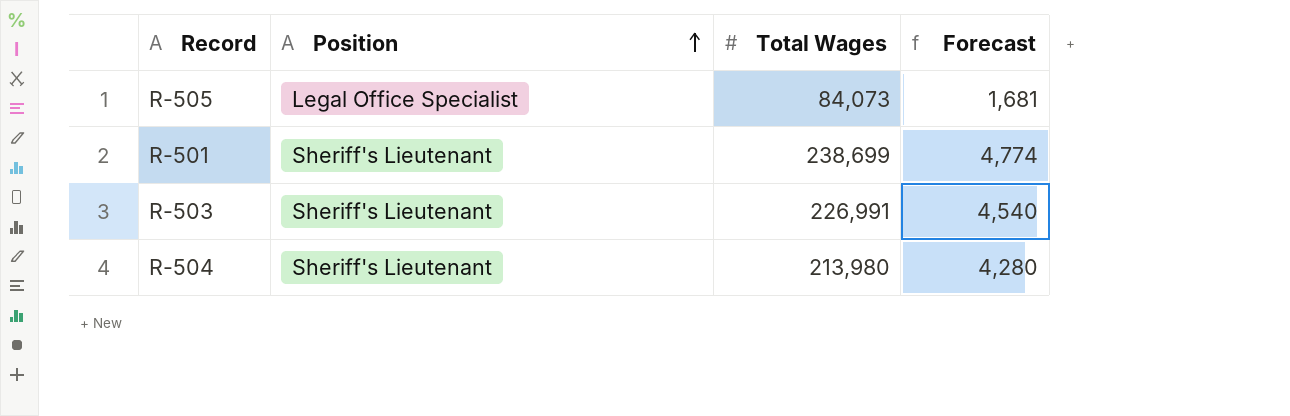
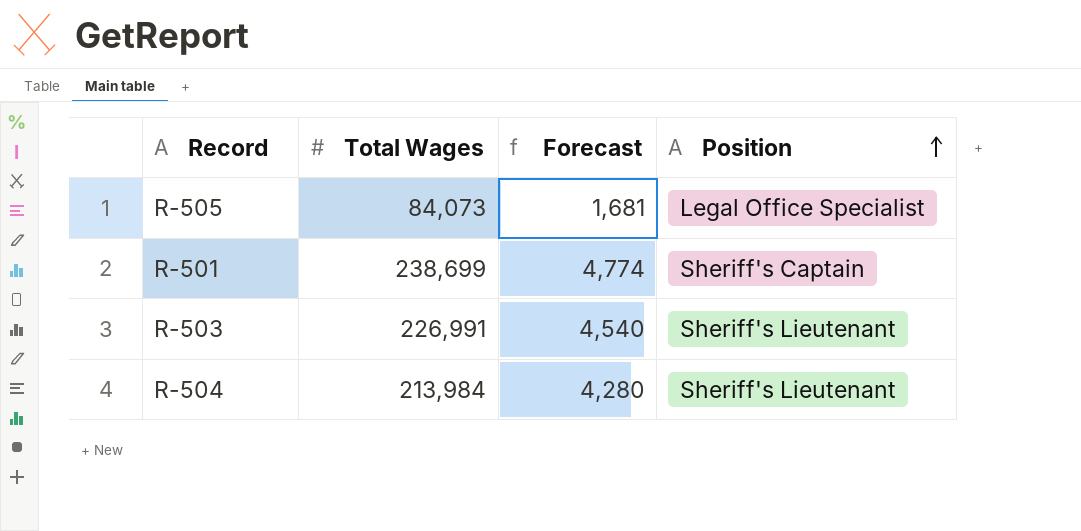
column Position | position: 2 -> 4
R-501 | Position: Sheriff's Lieutenant -> Sheriff's Captain
R-504 | Total Wages: 213,980 -> 213,984

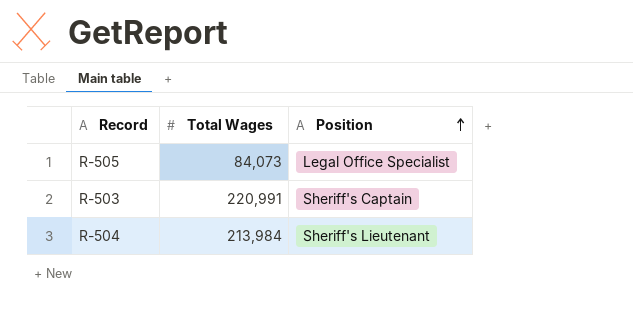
column Forecast | formula: [Total Wages] * 0.02 -> none
row R-501: 238,699 | 4,774 | Sheriff's Captain -> none
R-503 | Total Wages: 226,991 -> 220,991
R-503 | Position: Sheriff's Lieutenant -> Sheriff's Captain

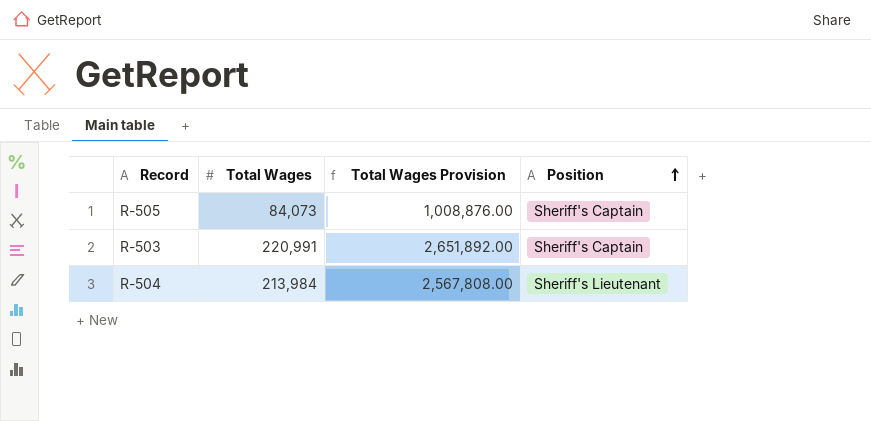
column Total Wages Provision | formula: none -> [Total Wages] * 12
R-505 | Position: Legal Office Specialist -> Sheriff's Captain

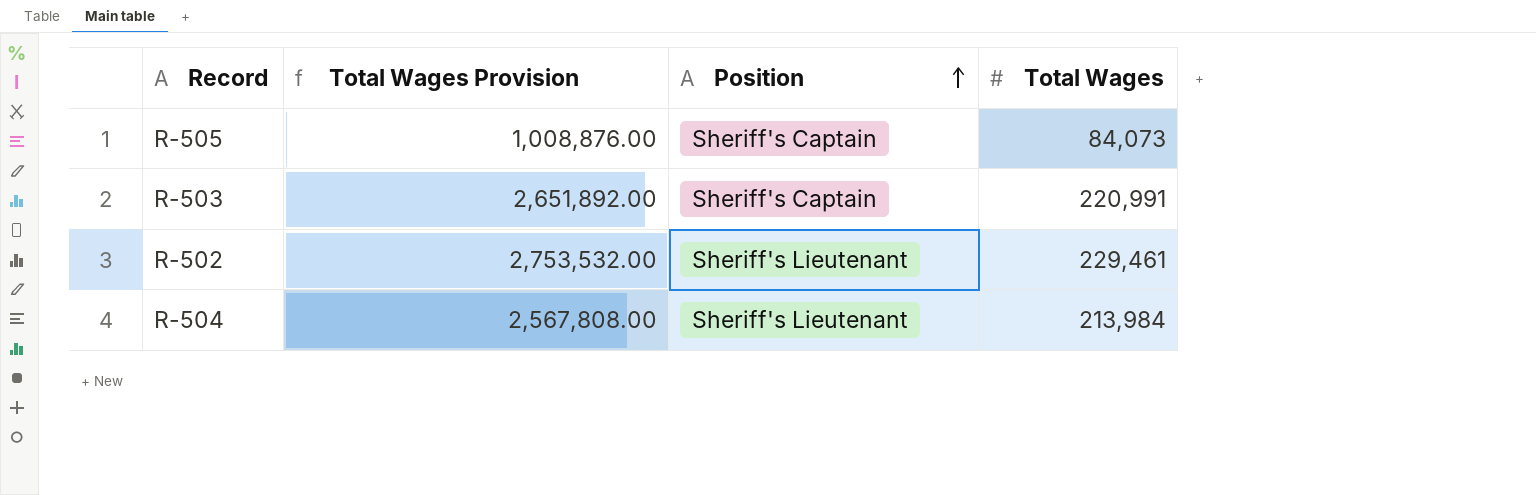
column Total Wages | position: 2 -> 4
row R-502: none -> 2,753,532.00 | Sheriff's Lieutenant | 229,461

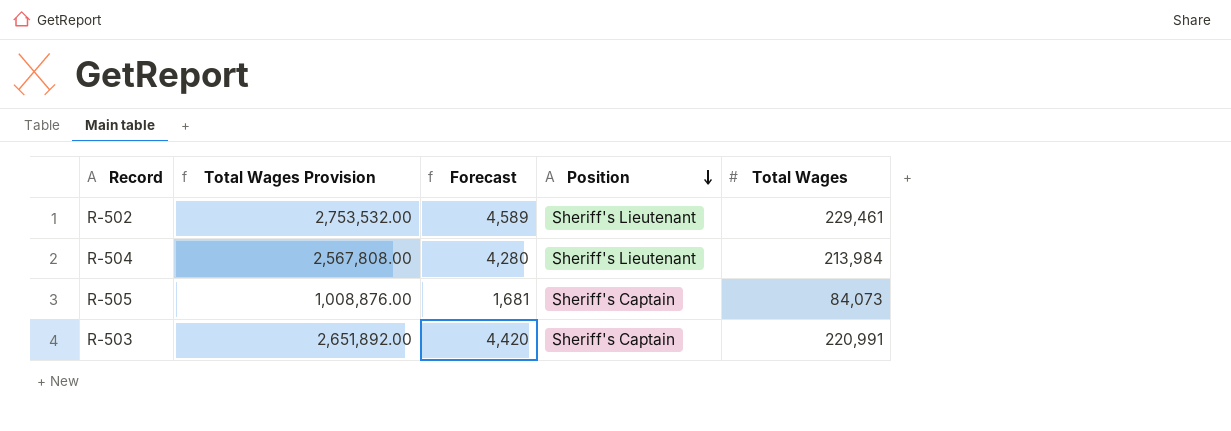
row order: Position ascending -> Position descending
column Forecast | formula: none -> [Total Wages] * 0.02

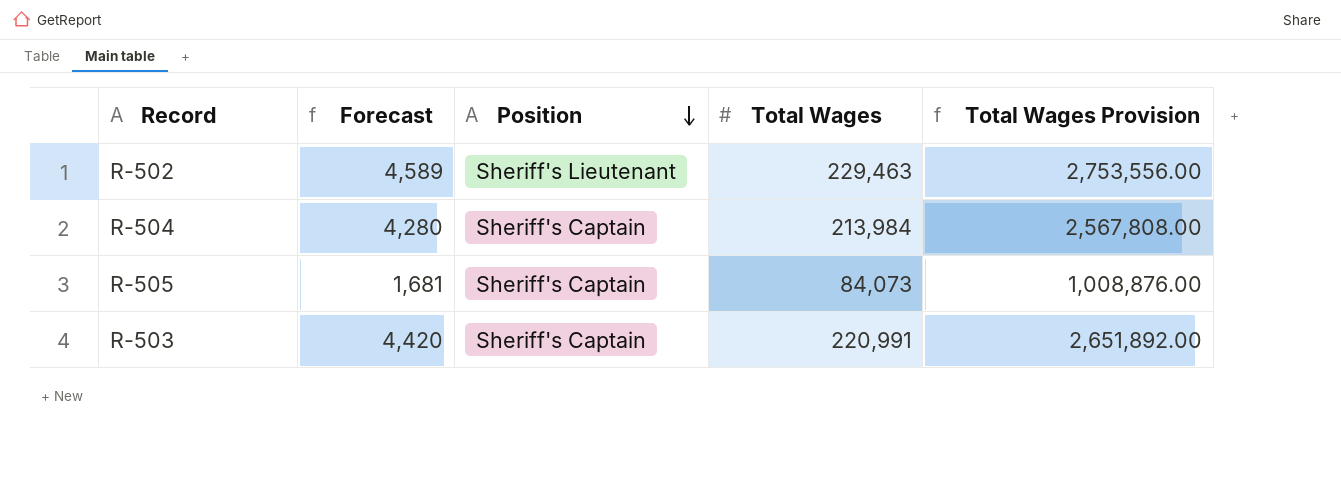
column Total Wages Provision | position: 2 -> 5
R-502 | Total Wages: 229,461 -> 229,463
R-502 | Total Wages Provision: 2,753,532.00 -> 2,753,556.00
R-504 | Position: Sheriff's Lieutenant -> Sheriff's Captain

